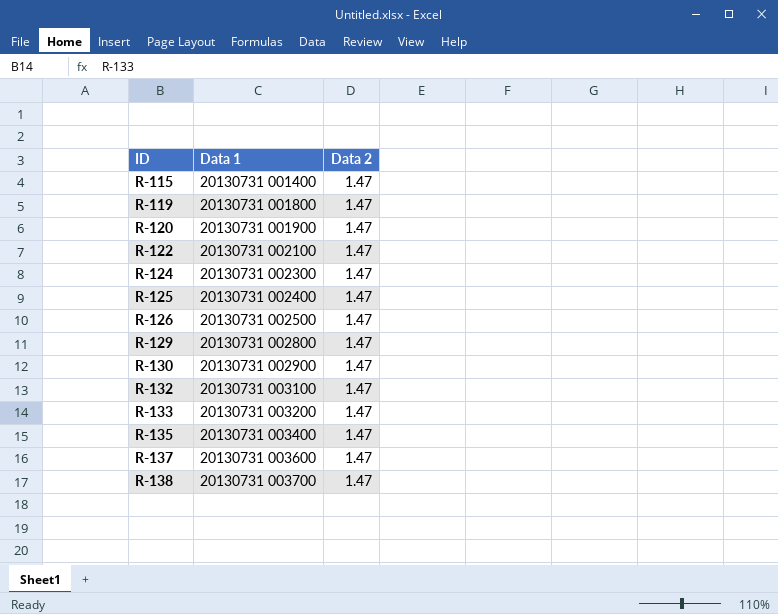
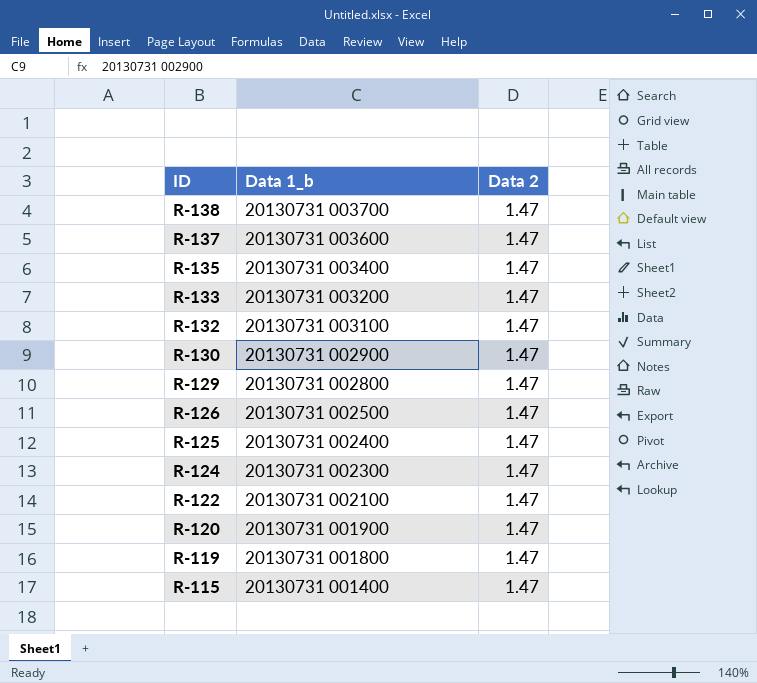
row order: ID ascending -> ID descending
column name: Data 1 -> Data 1_b

